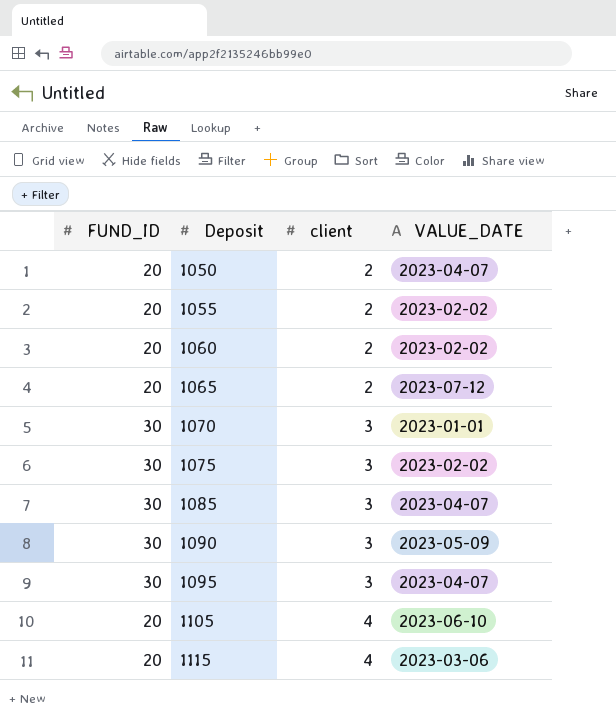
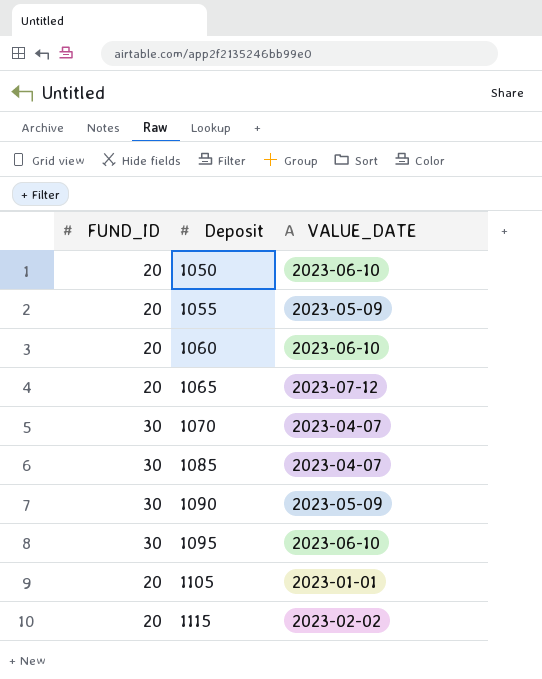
column client | position: 3 -> none
row 1075: 30 | 3 | 2023-02-02 -> none
1050 | VALUE_DATE: 2023-04-07 -> 2023-06-10
1055 | VALUE_DATE: 2023-02-02 -> 2023-05-09
1060 | VALUE_DATE: 2023-02-02 -> 2023-06-10
1070 | VALUE_DATE: 2023-01-01 -> 2023-04-07
1095 | VALUE_DATE: 2023-04-07 -> 2023-06-10
1105 | VALUE_DATE: 2023-06-10 -> 2023-01-01
1115 | VALUE_DATE: 2023-03-06 -> 2023-02-02

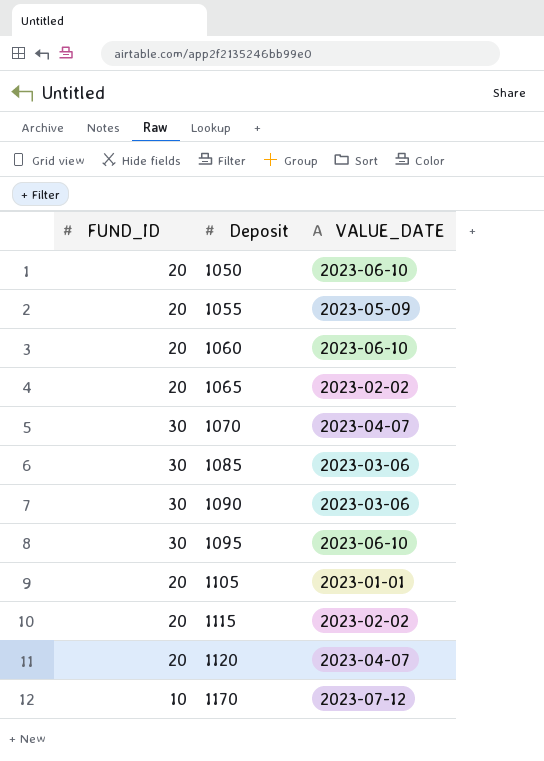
1065 | VALUE_DATE: 2023-07-12 -> 2023-02-02
1085 | VALUE_DATE: 2023-04-07 -> 2023-03-06
1090 | VALUE_DATE: 2023-05-09 -> 2023-03-06
row 1120: none -> 20 | 2023-04-07
row 1170: none -> 10 | 2023-07-12

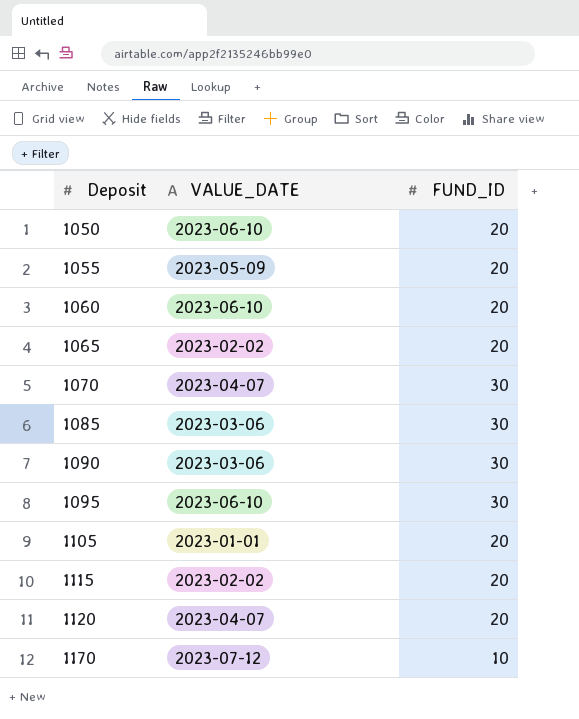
column FUND_ID | position: 1 -> 3

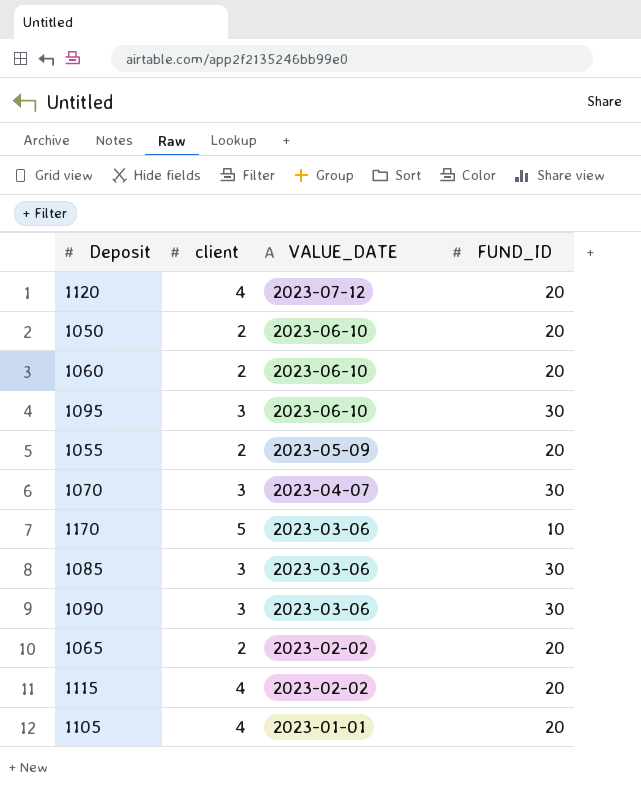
row order: Deposit ascending -> VALUE_DATE descending
column client | position: none -> 2
1120 | VALUE_DATE: 2023-04-07 -> 2023-07-12
1170 | VALUE_DATE: 2023-07-12 -> 2023-03-06

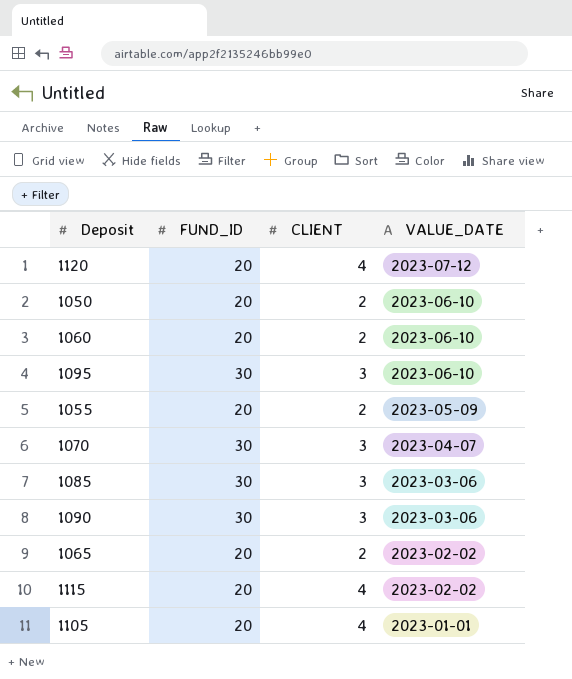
column FUND_ID | position: 4 -> 2
column name: client -> CLIENT
row 1170: 5 | 2023-03-06 | 10 -> none

